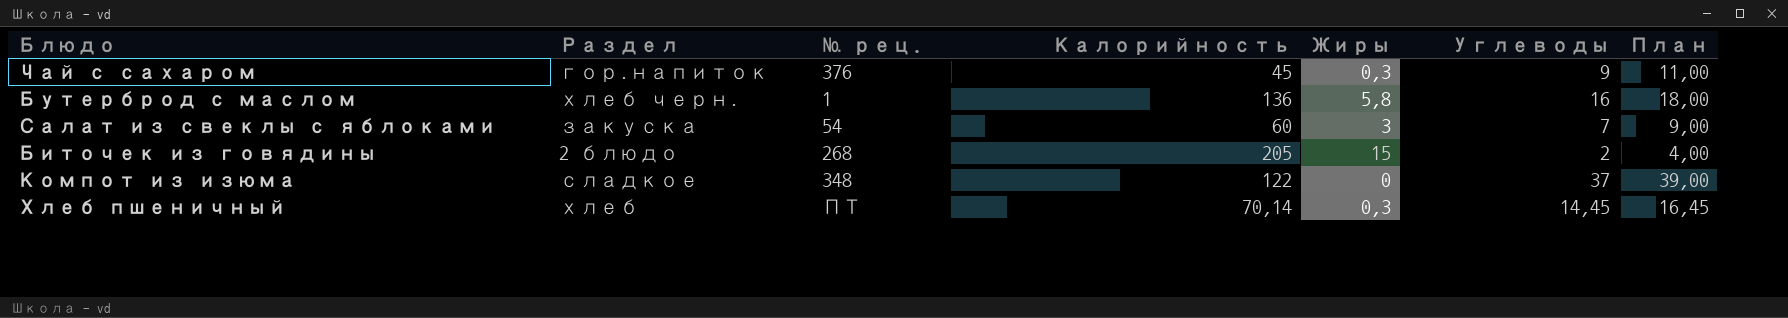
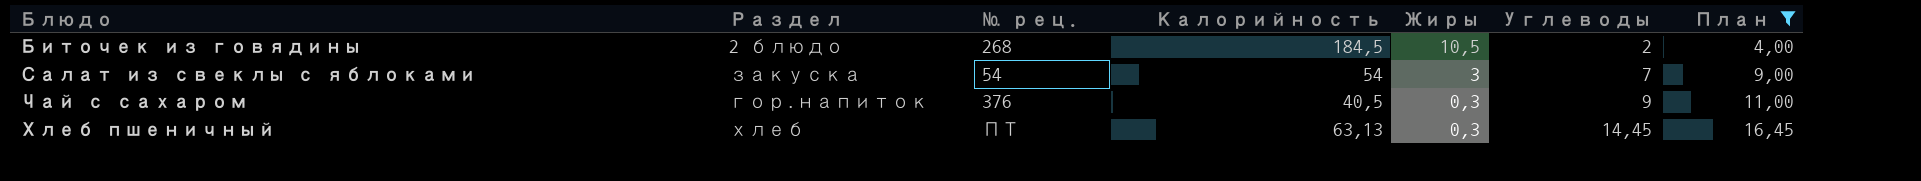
filter: none -> План <= 16,45
row order: none -> Жиры descending
Биточек из говядины | Калорийность: 205 -> 184,5
Биточек из говядины | Жиры: 15 -> 10,5
Салат из свеклы с яблоками | Калорийность: 60 -> 54
Чай с сахаром | Калорийность: 45 -> 40,5
Хлеб пшеничный | Калорийность: 70,14 -> 63,13

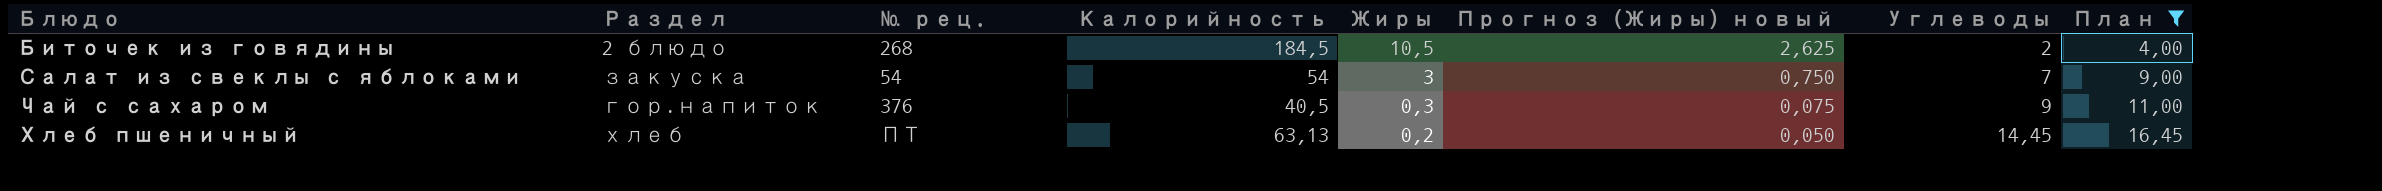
column Прогноз (Жиры) новый | formula: none -> [Жиры] * 0,25
Хлеб пшеничный | Жиры: 0,3 -> 0,2

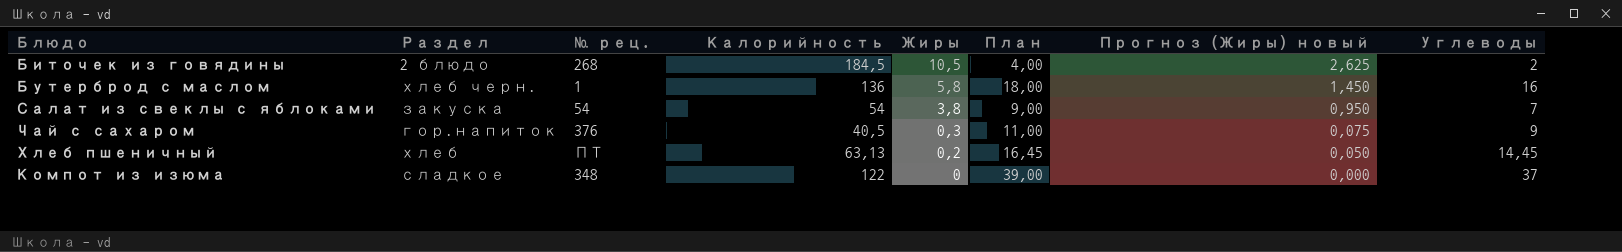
filter: План <= 16,45 -> none
column План | position: 8 -> 6
Салат из свеклы с яблоками | Жиры: 3 -> 3,8
Салат из свеклы с яблоками | Прогноз (Жиры) новый: 0,750 -> 0,950

